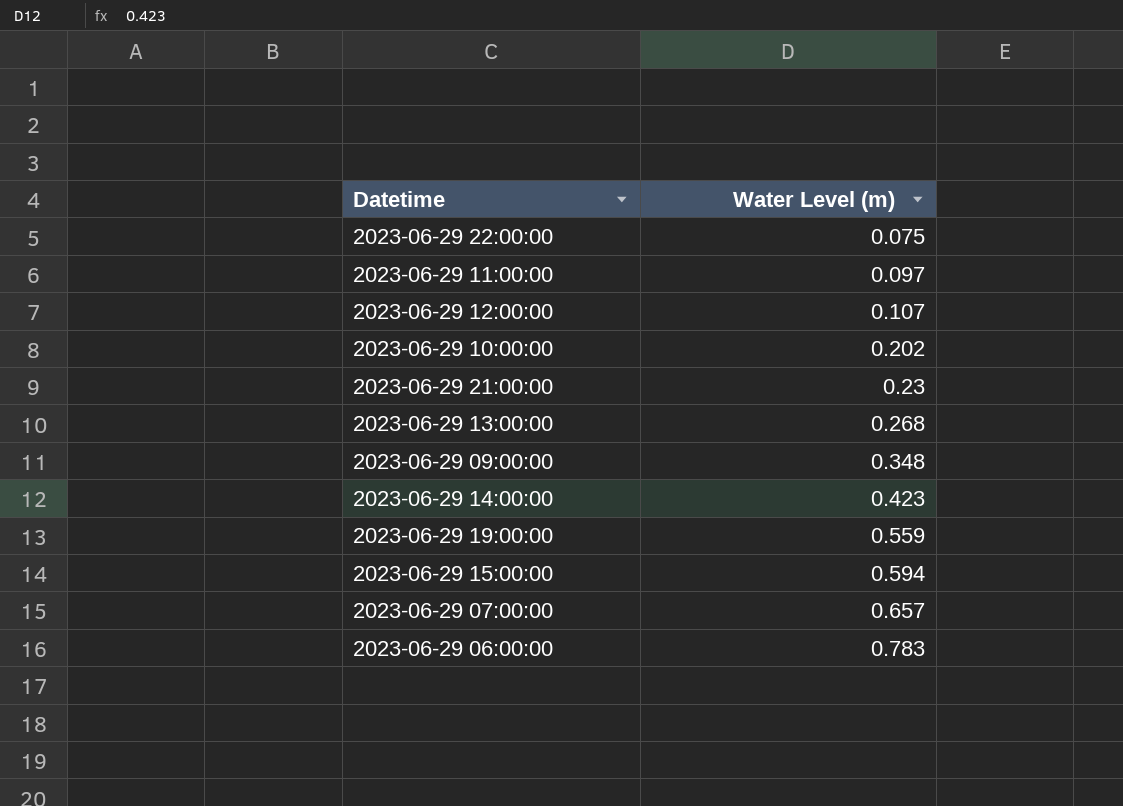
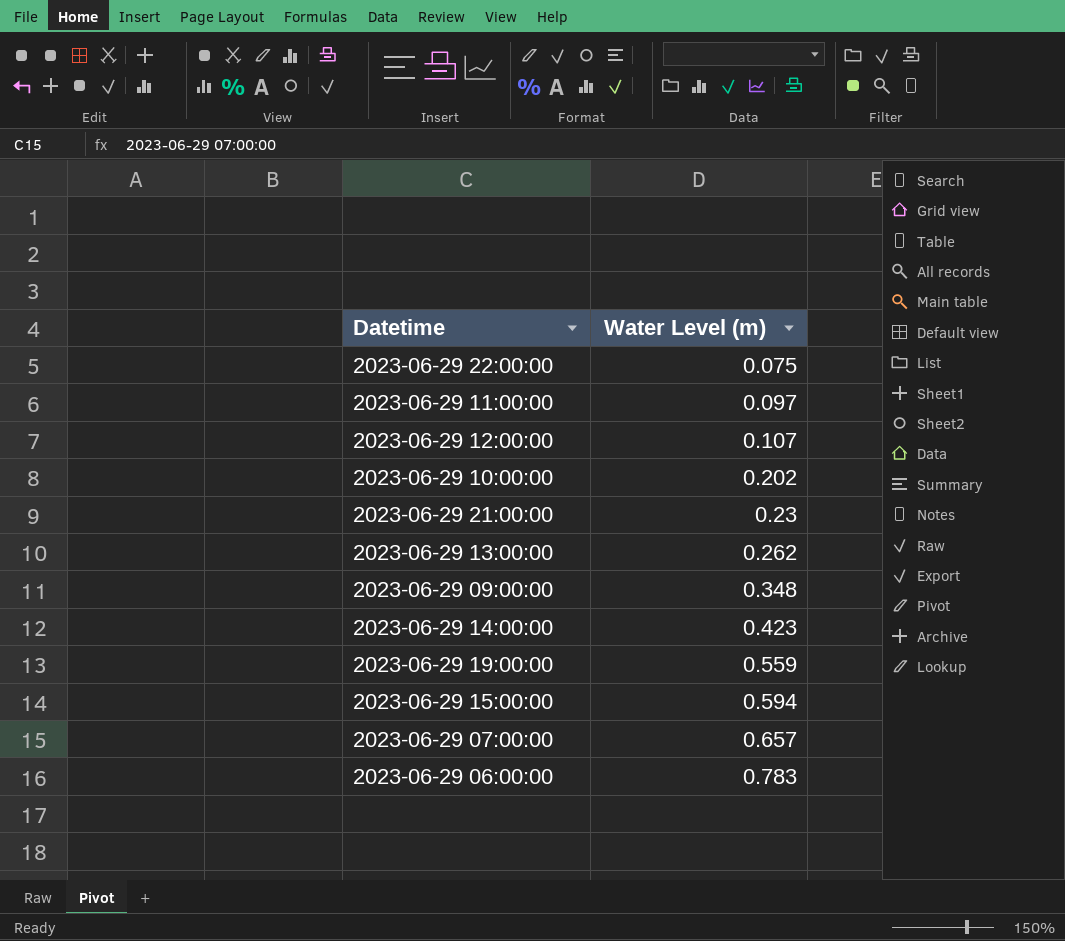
2023-06-29 13:00:00 | Water Level (m): 0.268 -> 0.262

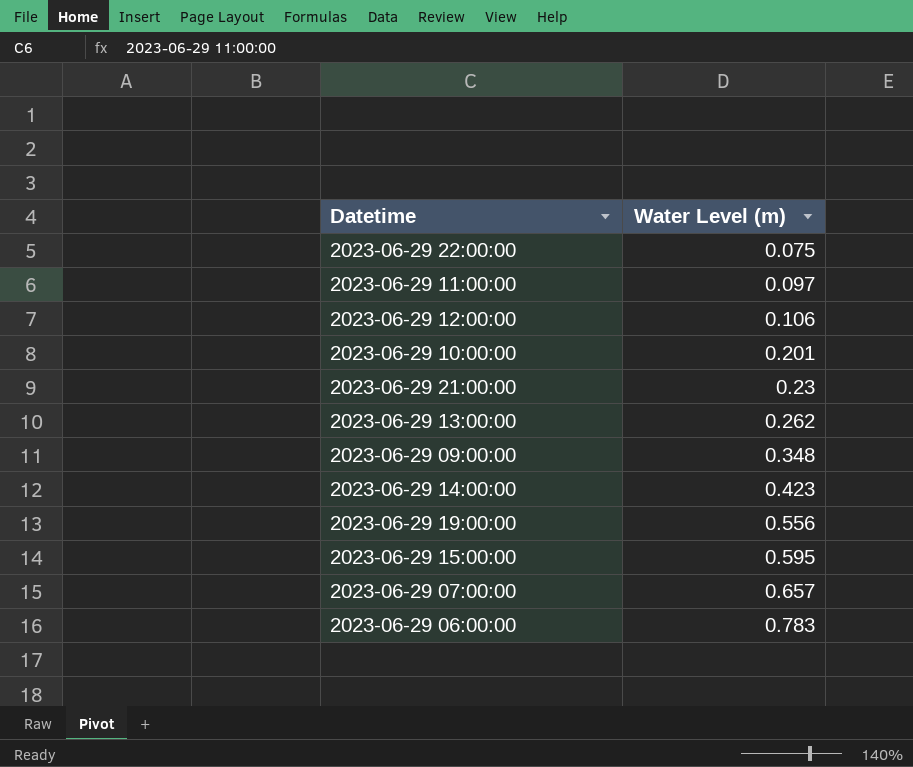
2023-06-29 12:00:00 | Water Level (m): 0.107 -> 0.106
2023-06-29 10:00:00 | Water Level (m): 0.202 -> 0.201
2023-06-29 19:00:00 | Water Level (m): 0.559 -> 0.556
2023-06-29 15:00:00 | Water Level (m): 0.594 -> 0.595

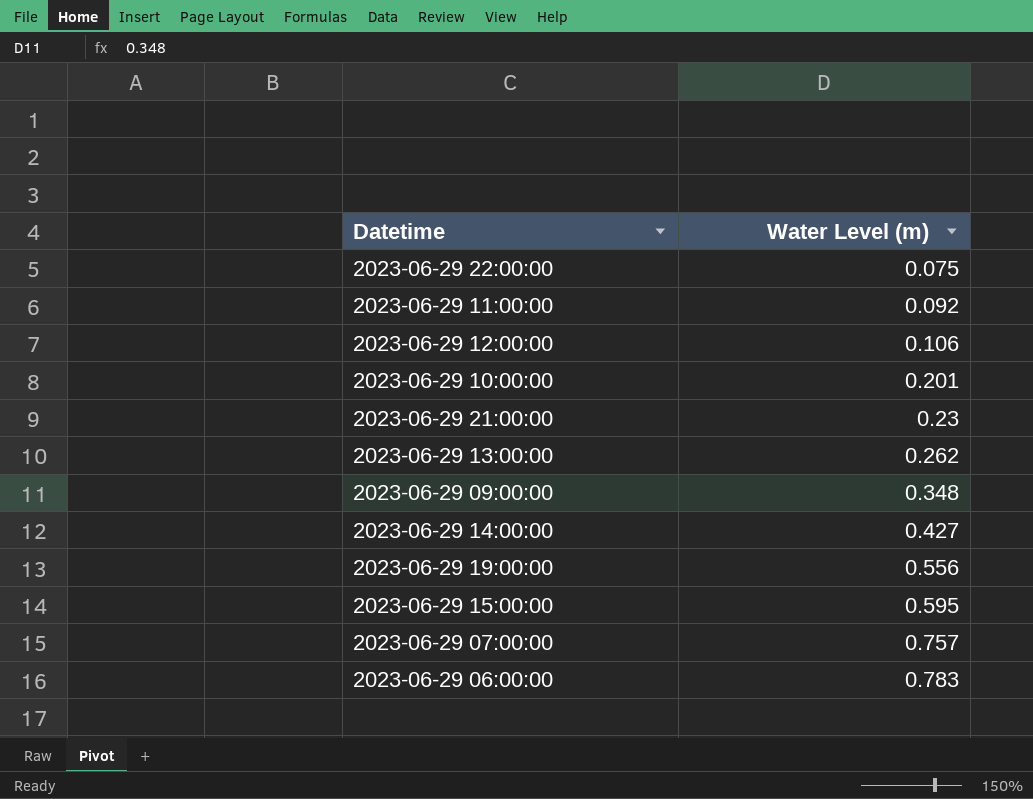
2023-06-29 11:00:00 | Water Level (m): 0.097 -> 0.092
2023-06-29 14:00:00 | Water Level (m): 0.423 -> 0.427
2023-06-29 07:00:00 | Water Level (m): 0.657 -> 0.757

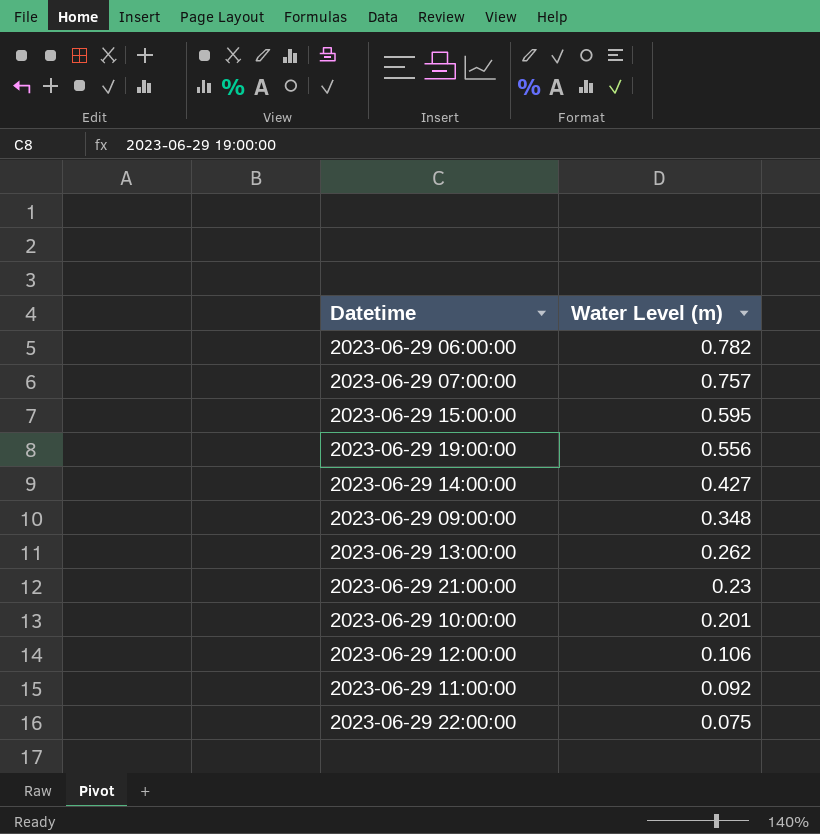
row order: Water Level (m) ascending -> Water Level (m) descending
2023-06-29 06:00:00 | Water Level (m): 0.783 -> 0.782

